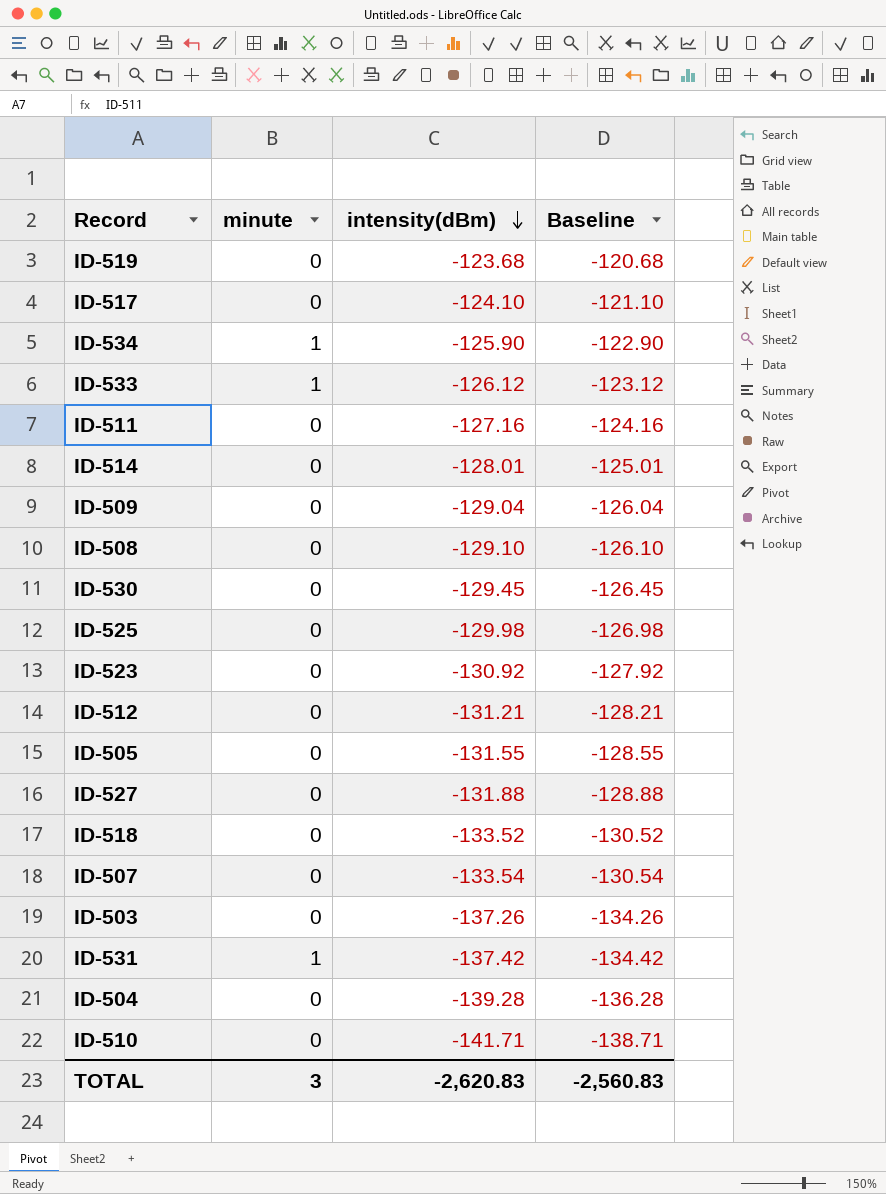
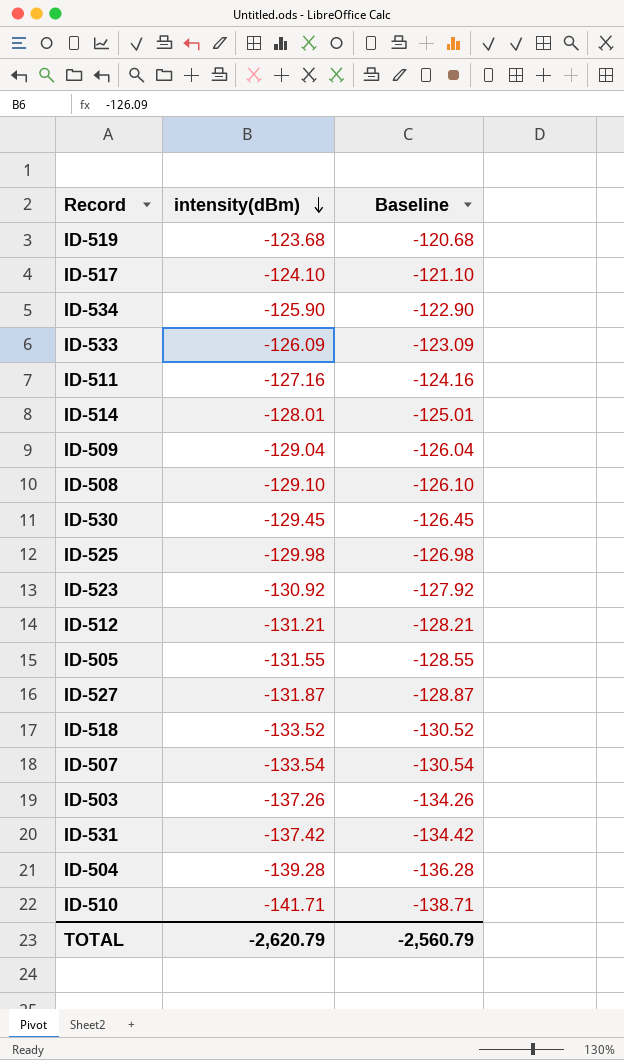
column minute | position: 2 -> none
ID-533 | intensity(dBm): -126.12 -> -126.09
ID-533 | Baseline: -123.12 -> -123.09
ID-527 | intensity(dBm): -131.88 -> -131.87
ID-527 | Baseline: -128.88 -> -128.87
TOTAL | intensity(dBm): -2,620.83 -> -2,620.79
TOTAL | Baseline: -2,560.83 -> -2,560.79

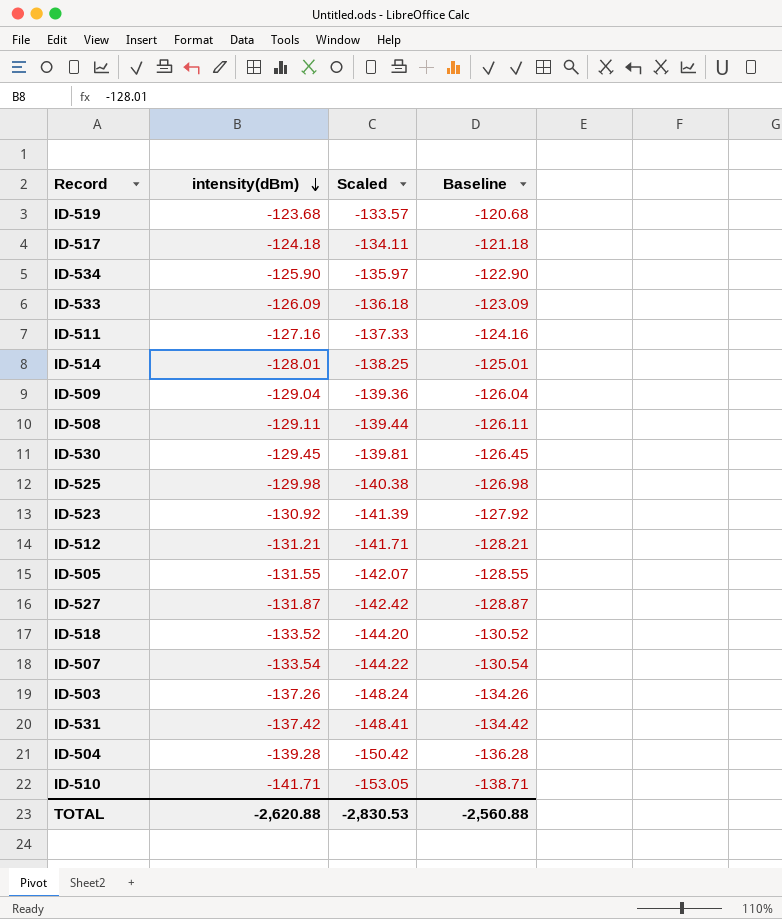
column Scaled | formula: none -> [intensity(dBm)] * 1.08
ID-517 | intensity(dBm): -124.10 -> -124.18
ID-517 | Baseline: -121.10 -> -121.18
ID-508 | intensity(dBm): -129.10 -> -129.11
ID-508 | Baseline: -126.10 -> -126.11
TOTAL | intensity(dBm): -2,620.79 -> -2,620.88
TOTAL | Baseline: -2,560.79 -> -2,560.88

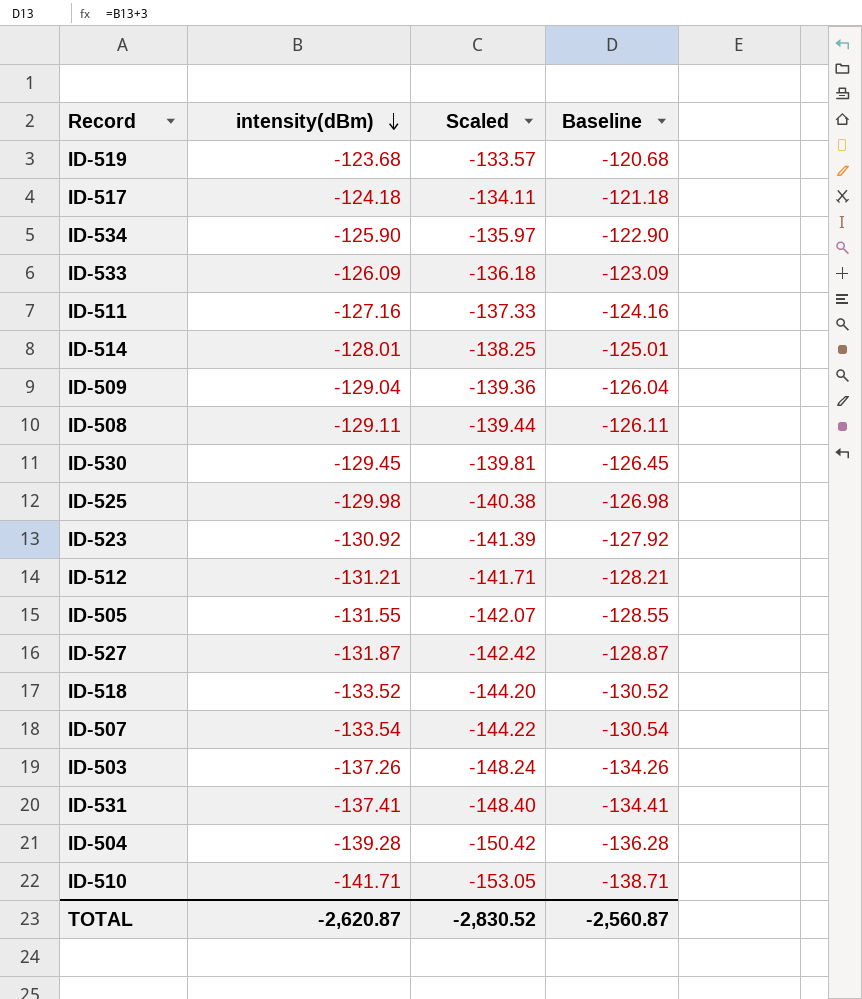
ID-531 | intensity(dBm): -137.42 -> -137.41
ID-531 | Scaled: -148.41 -> -148.40
ID-531 | Baseline: -134.42 -> -134.41
TOTAL | intensity(dBm): -2,620.88 -> -2,620.87
TOTAL | Scaled: -2,830.53 -> -2,830.52
TOTAL | Baseline: -2,560.88 -> -2,560.87

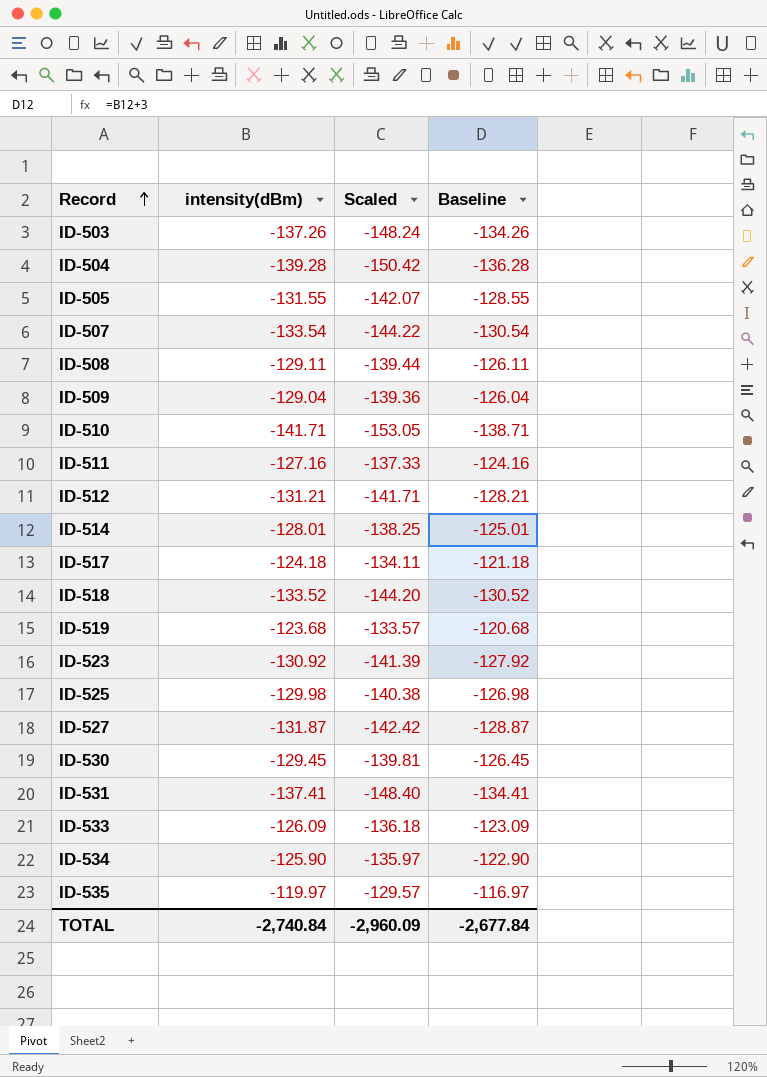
row order: intensity(dBm) descending -> Record ascending
row ID-535: none -> -119.97 | -129.57 | -116.97
TOTAL | intensity(dBm): -2,620.87 -> -2,740.84
TOTAL | Scaled: -2,830.52 -> -2,960.09
TOTAL | Baseline: -2,560.87 -> -2,677.84

